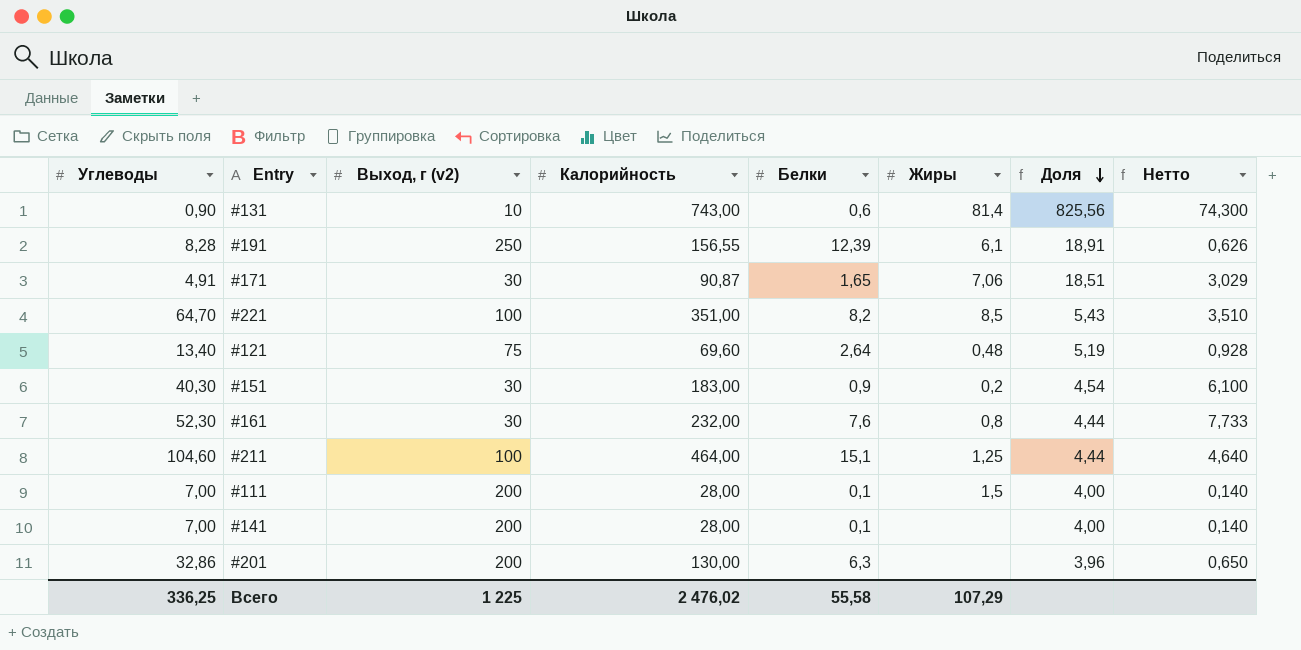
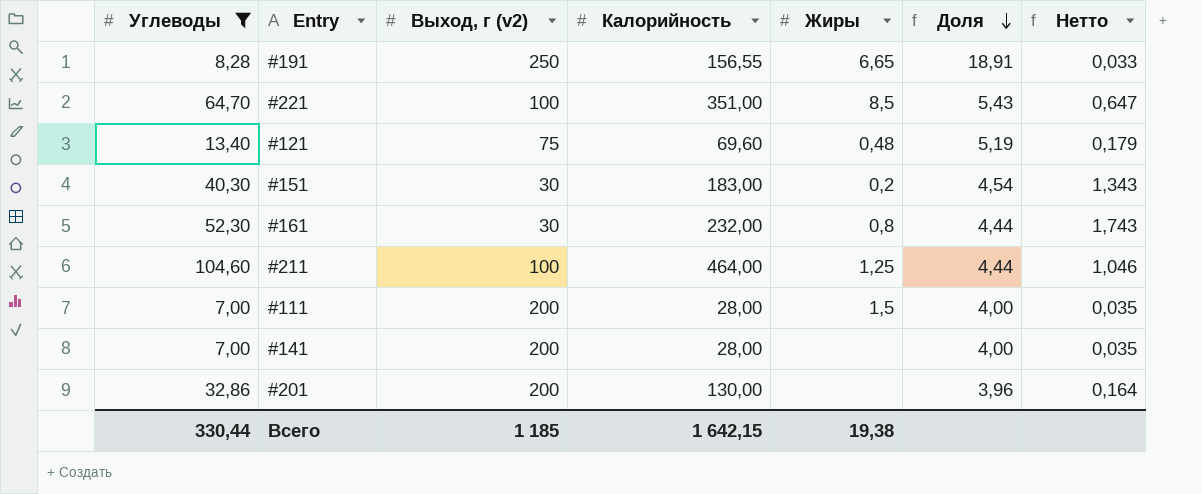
filter: none -> Углеводы >= 7,00
column Белки | position: 5 -> none
column Нетто | formula: [Калорийность] / [Выход, г (v2)] -> [Углеводы] / [Выход, г (v2)]
#191 | Жиры: 6,1 -> 6,65
Всего | Углеводы: 336,25 -> 330,44
Всего | Выход, г (v2): 1 225 -> 1 185
Всего | Калорийность: 2 476,02 -> 1 642,15
Всего | Жиры: 107,29 -> 19,38

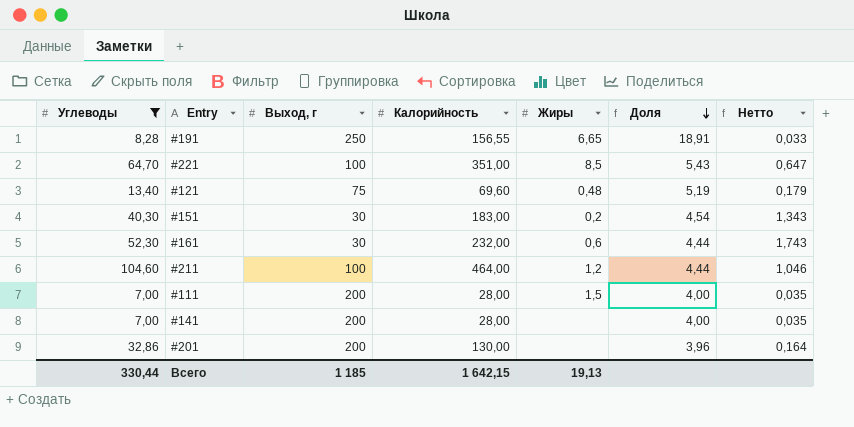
column name: Выход, г (v2) -> Выход, г
#161 | Жиры: 0,8 -> 0,6
#211 | Жиры: 1,25 -> 1,2
Всего | Жиры: 19,38 -> 19,13

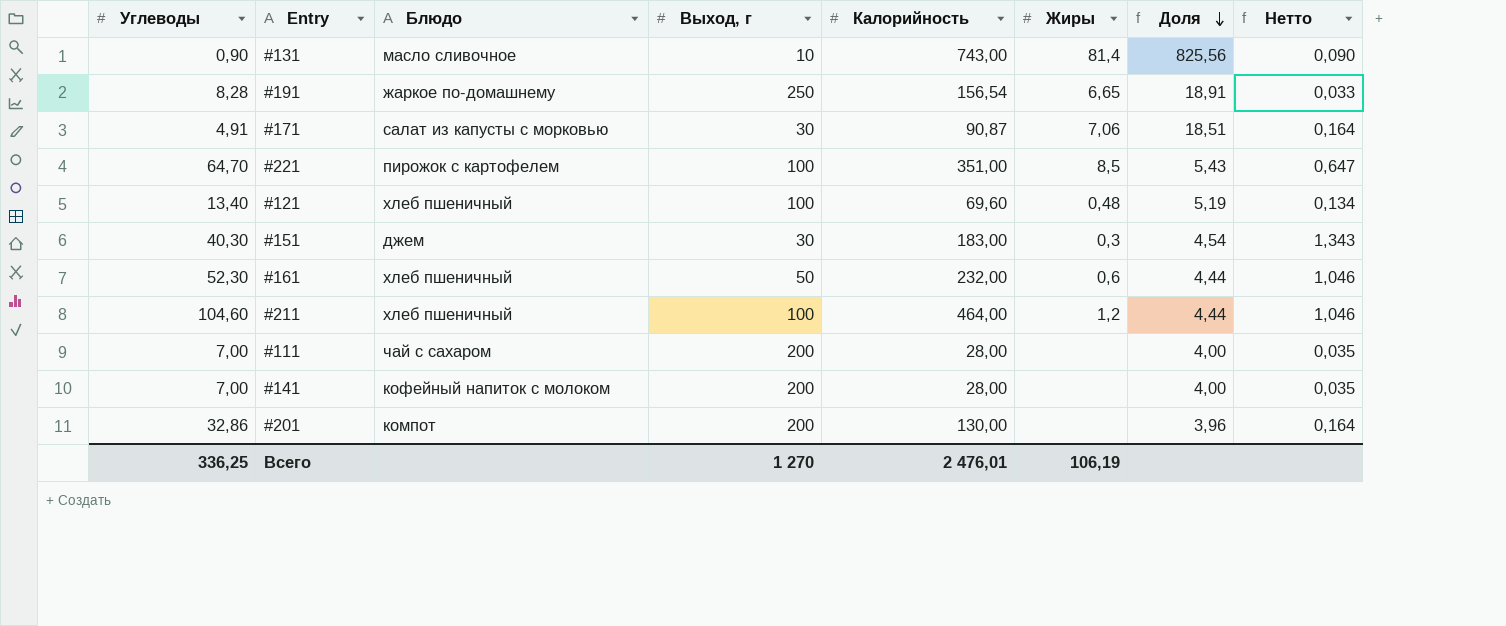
filter: Углеводы >= 7,00 -> none
column Блюдо | position: none -> 3
#191 | Калорийность: 156,55 -> 156,54
#121 | Выход, г: 75 -> 100
#121 | Нетто: 0,179 -> 0,134
#151 | Жиры: 0,2 -> 0,3
#161 | Выход, г: 30 -> 50
#161 | Нетто: 1,743 -> 1,046
#111 | Жиры: 1,5 -> none
Всего | Углеводы: 330,44 -> 336,25
Всего | Выход, г: 1 185 -> 1 270
Всего | Калорийность: 1 642,15 -> 2 476,01
Всего | Жиры: 19,13 -> 106,19

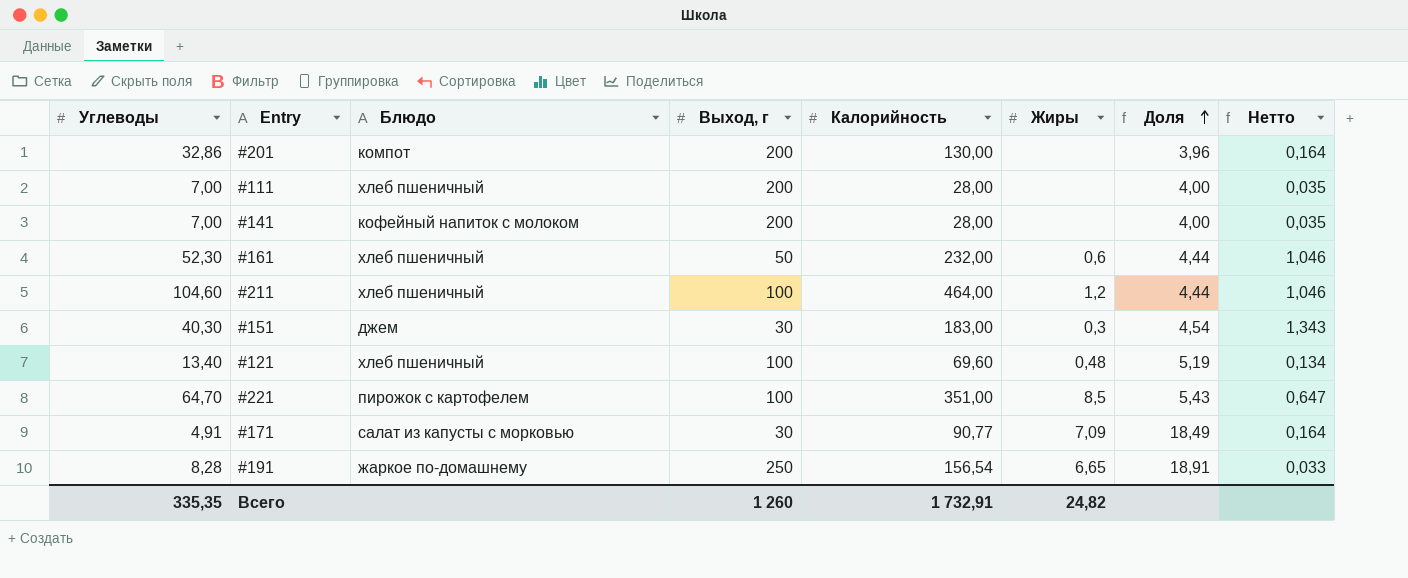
row order: Доля descending -> Доля ascending
row #131: 0,90 | масло сливочное | 10 | 743,00 | 81,4 | 825,56 | 0,090 -> none
#111 | Блюдо: чай с сахаром -> хлеб пшеничный
#171 | Калорийность: 90,87 -> 90,77
#171 | Жиры: 7,06 -> 7,09
#171 | Доля: 18,51 -> 18,49
Всего | Углеводы: 336,25 -> 335,35
Всего | Выход, г: 1 270 -> 1 260
Всего | Калорийность: 2 476,01 -> 1 732,91
Всего | Жиры: 106,19 -> 24,82

